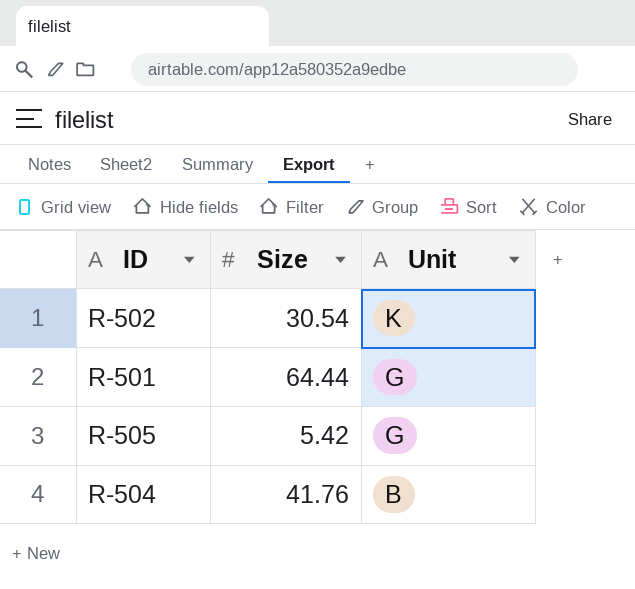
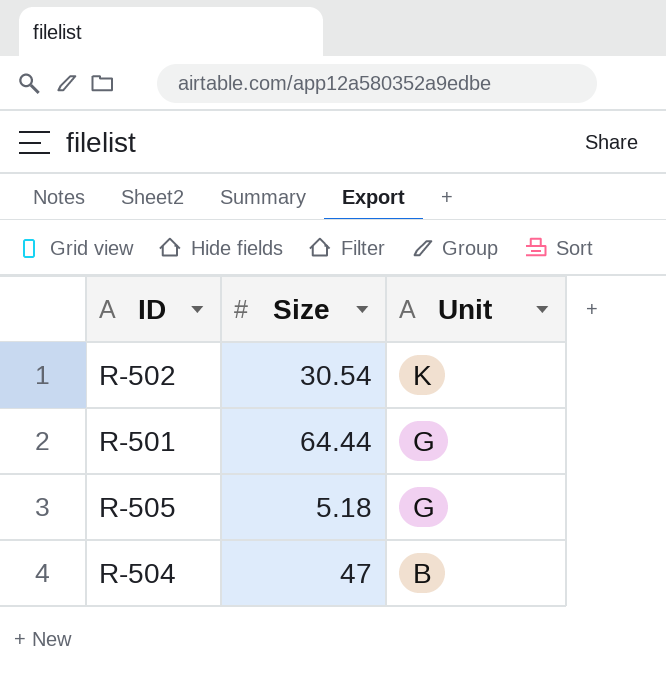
R-505 | Size: 5.42 -> 5.18
R-504 | Size: 41.76 -> 47

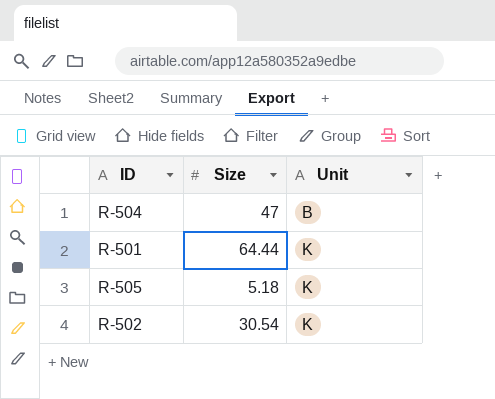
row order: Unit descending -> Unit ascending
R-501 | Unit: G -> K
R-505 | Unit: G -> K

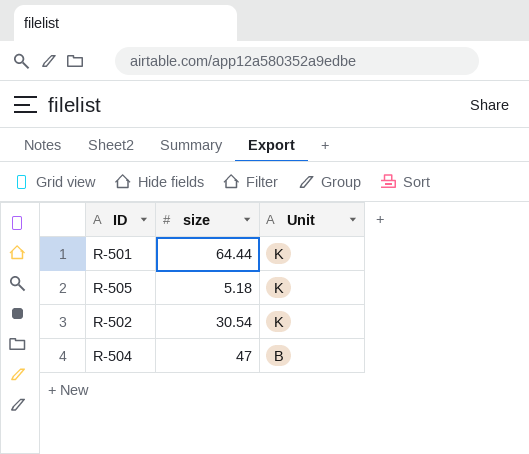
row order: Unit ascending -> Unit descending
column name: Size -> size

